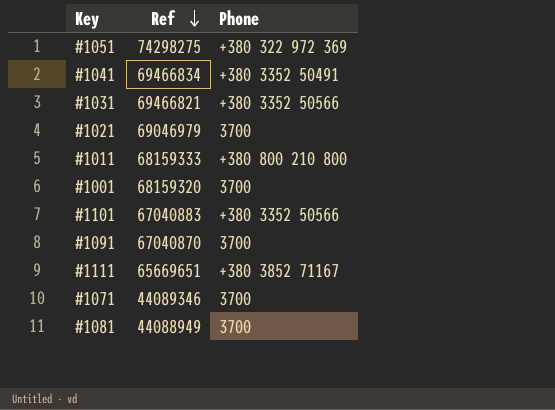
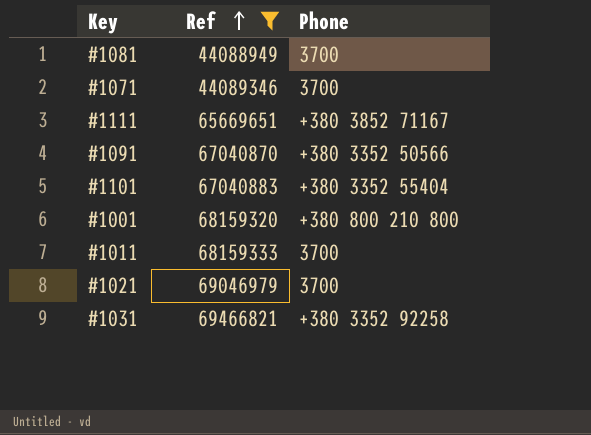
filter: none -> Ref <= 69466821
row order: Ref descending -> Ref ascending
#1091 | Phone: 3700 -> +380 3352 50566
#1101 | Phone: +380 3352 50566 -> +380 3352 55404
#1001 | Phone: 3700 -> +380 800 210 800
#1011 | Phone: +380 800 210 800 -> 3700
#1031 | Phone: +380 3352 50566 -> +380 3352 92258

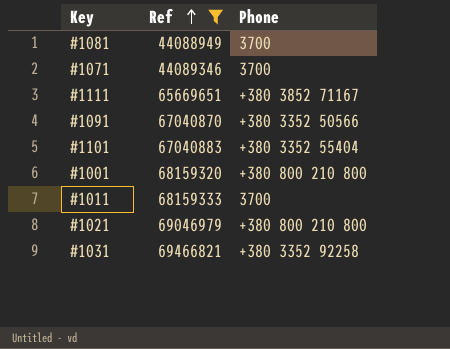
#1021 | Phone: 3700 -> +380 800 210 800

